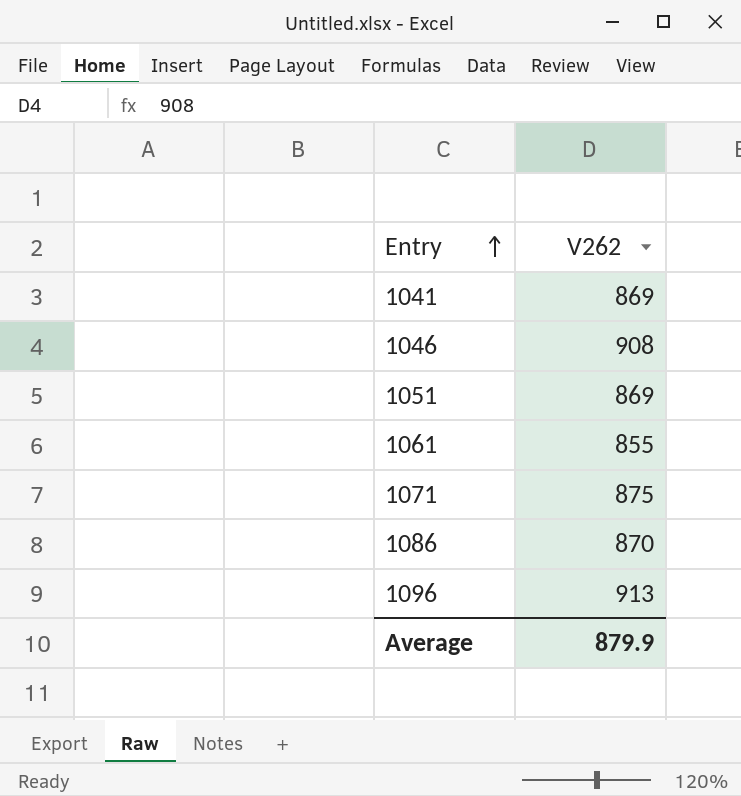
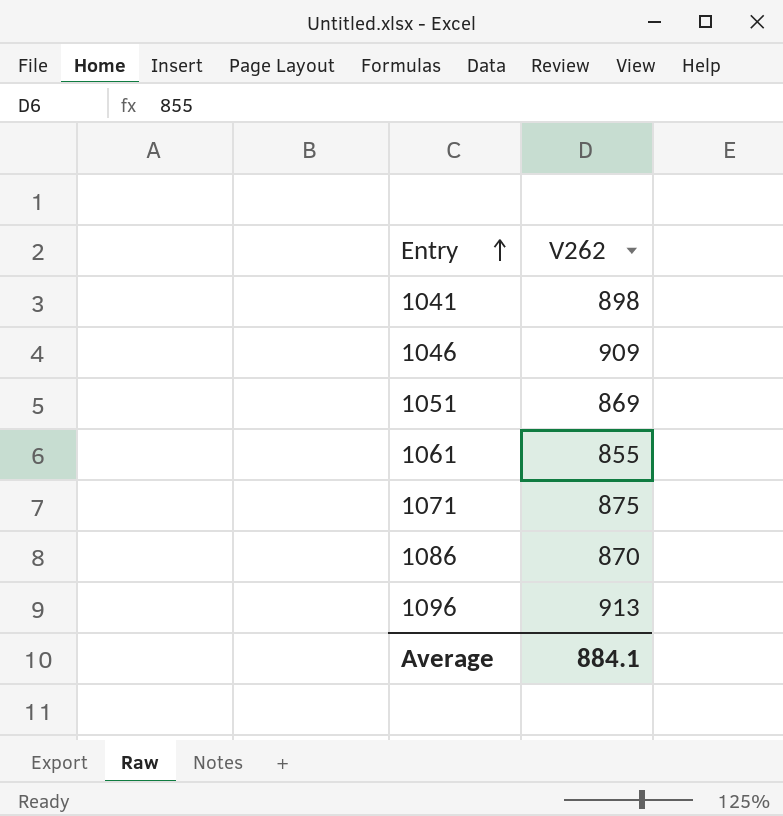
1041 | V262: 869 -> 898
1046 | V262: 908 -> 909
Average | V262: 879.9 -> 884.1

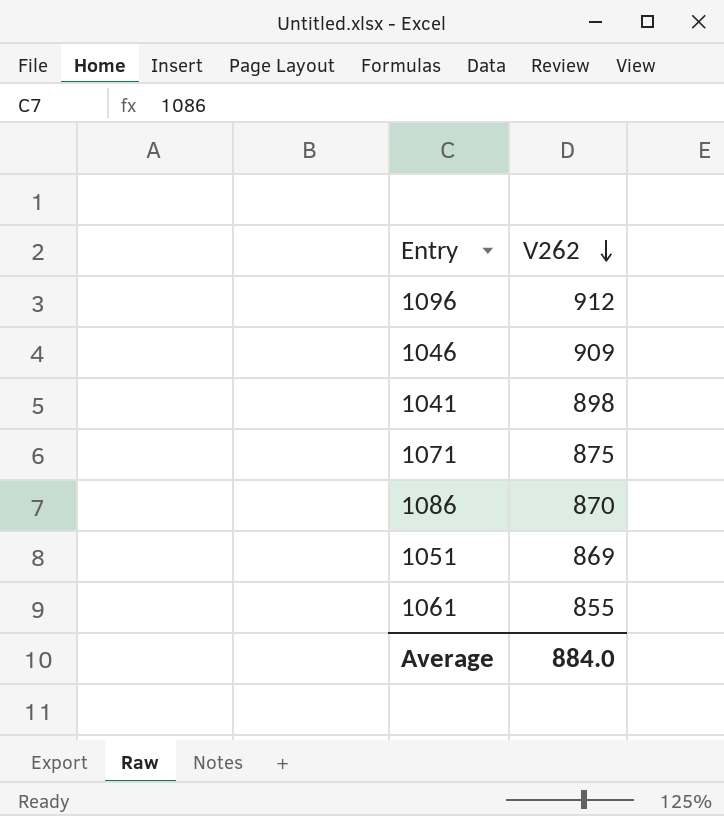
row order: Entry ascending -> V262 descending
1096 | V262: 913 -> 912
Average | V262: 884.1 -> 884.0

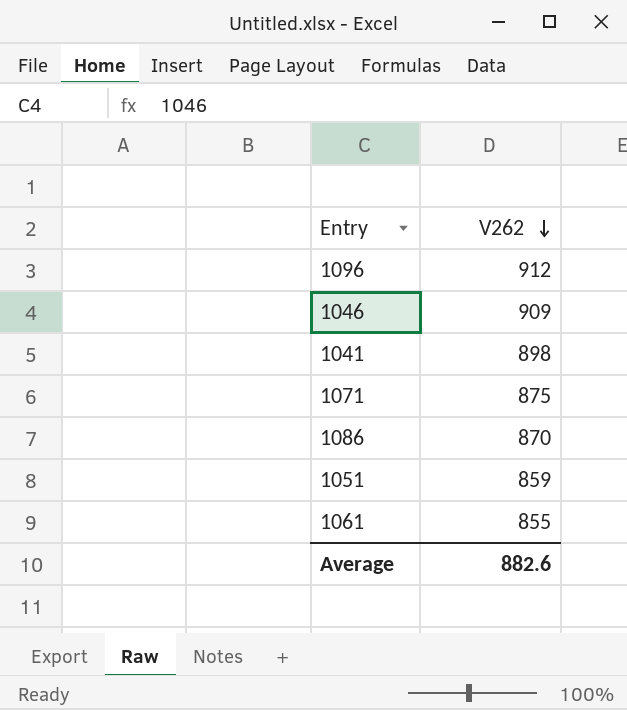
1051 | V262: 869 -> 859
Average | V262: 884.0 -> 882.6

